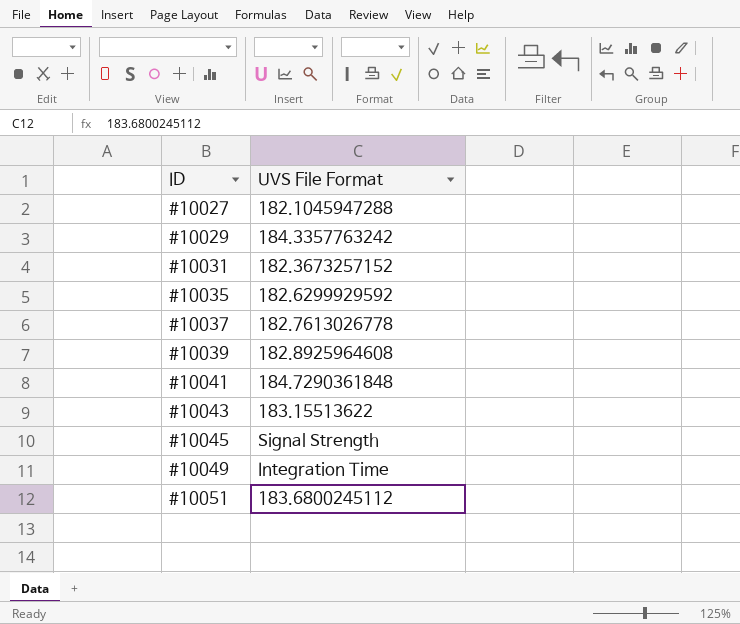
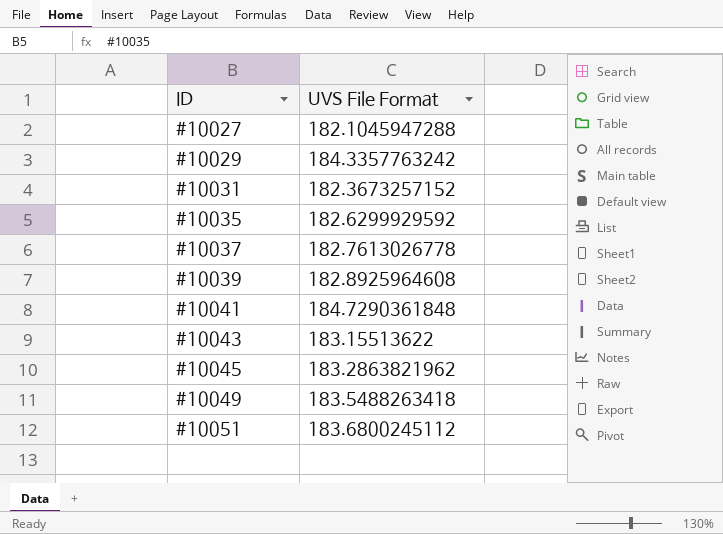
#10045 | UVS File Format: Signal Strength -> 183.2863821962
#10049 | UVS File Format: Integration Time -> 183.5488263418

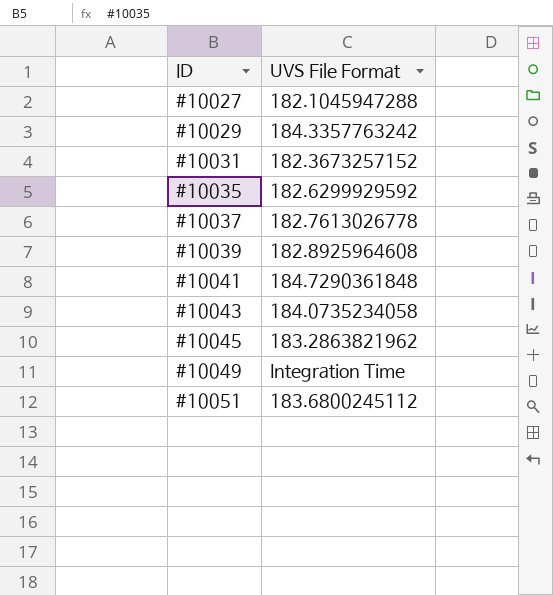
#10043 | UVS File Format: 183.15513622 -> 184.0735234058
#10049 | UVS File Format: 183.5488263418 -> Integration Time

